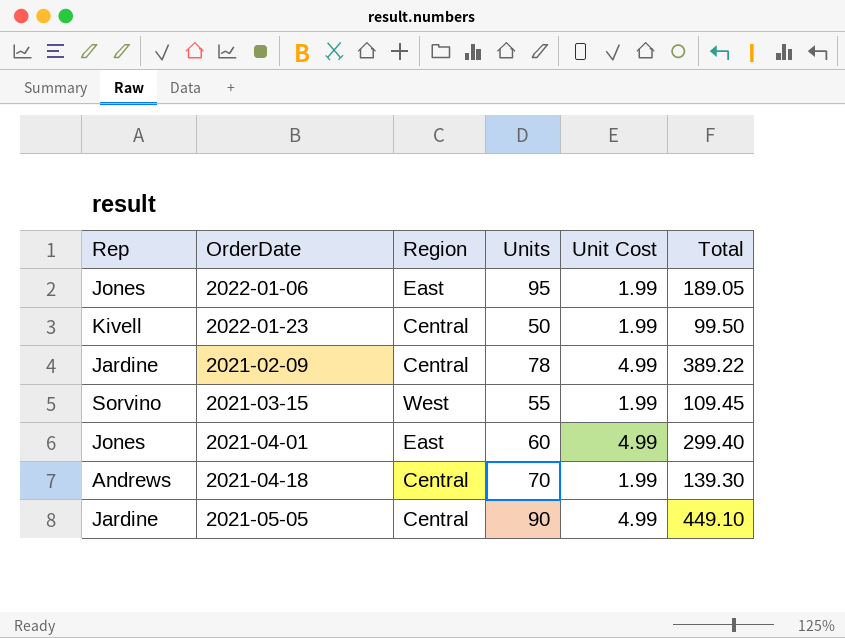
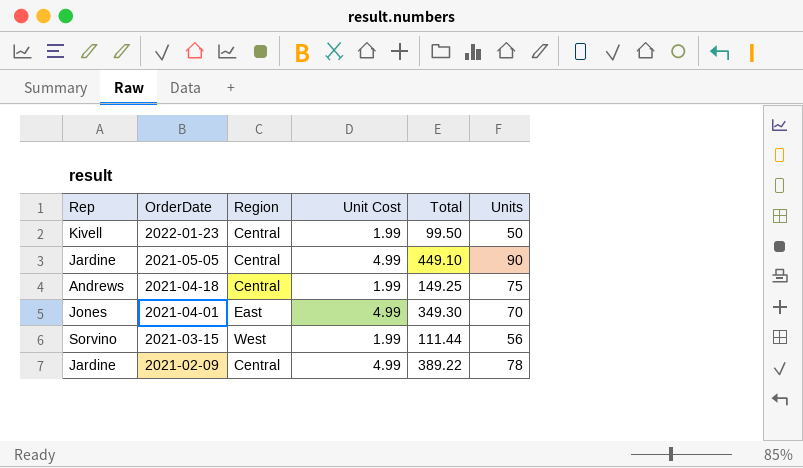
row order: none -> OrderDate descending
column Units | position: 4 -> 6
row 2022-01-06: Jones | East | 95 | 1.99 | 189.05 -> none
2021-04-18 | Total: 139.30 -> 149.25
2021-04-18 | Units: 70 -> 75
2021-04-01 | Total: 299.40 -> 349.30
2021-04-01 | Units: 60 -> 70
2021-03-15 | Total: 109.45 -> 111.44
2021-03-15 | Units: 55 -> 56

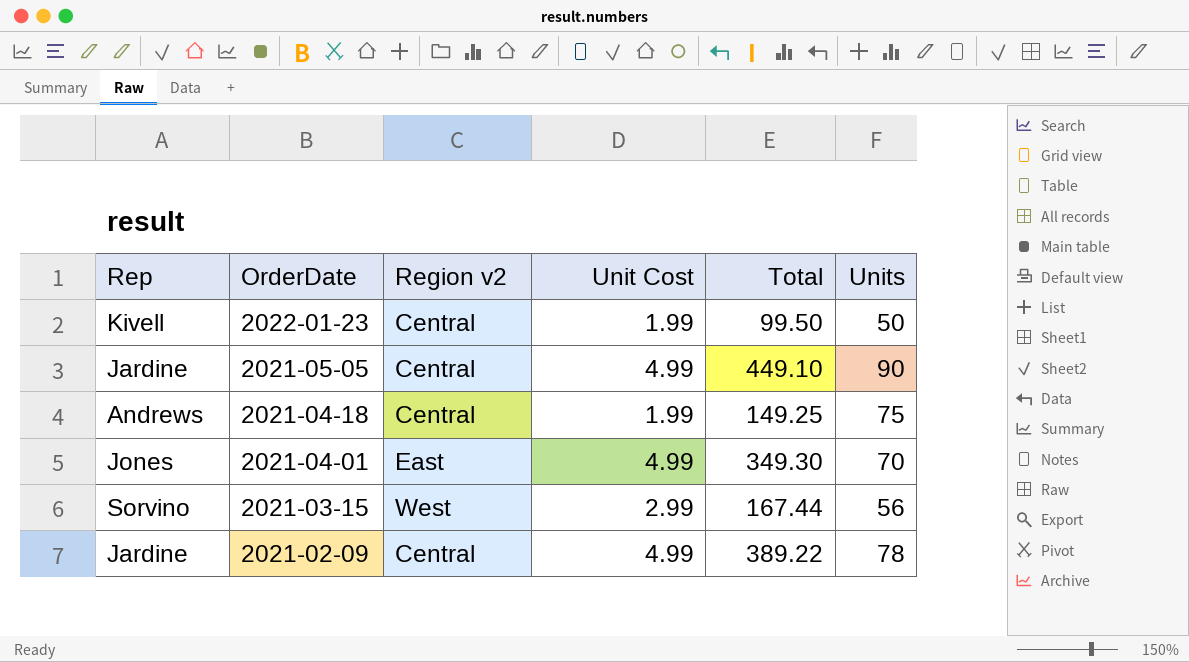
column name: Region -> Region v2
2021-03-15 | Unit Cost: 1.99 -> 2.99
2021-03-15 | Total: 111.44 -> 167.44

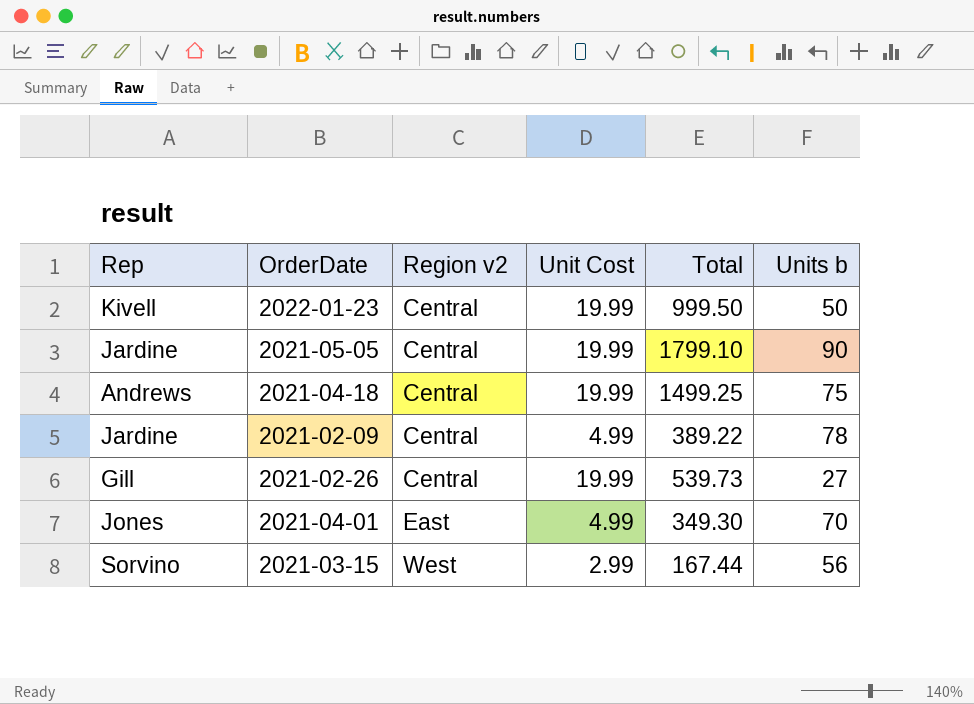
row order: OrderDate descending -> Region v2 ascending
column name: Units -> Units b
2022-01-23 | Unit Cost: 1.99 -> 19.99
2022-01-23 | Total: 99.50 -> 999.50
2021-05-05 | Unit Cost: 4.99 -> 19.99
2021-05-05 | Total: 449.10 -> 1799.10
2021-04-18 | Unit Cost: 1.99 -> 19.99
2021-04-18 | Total: 149.25 -> 1499.25
row 2021-02-26: none -> Gill | Central | 19.99 | 539.73 | 27

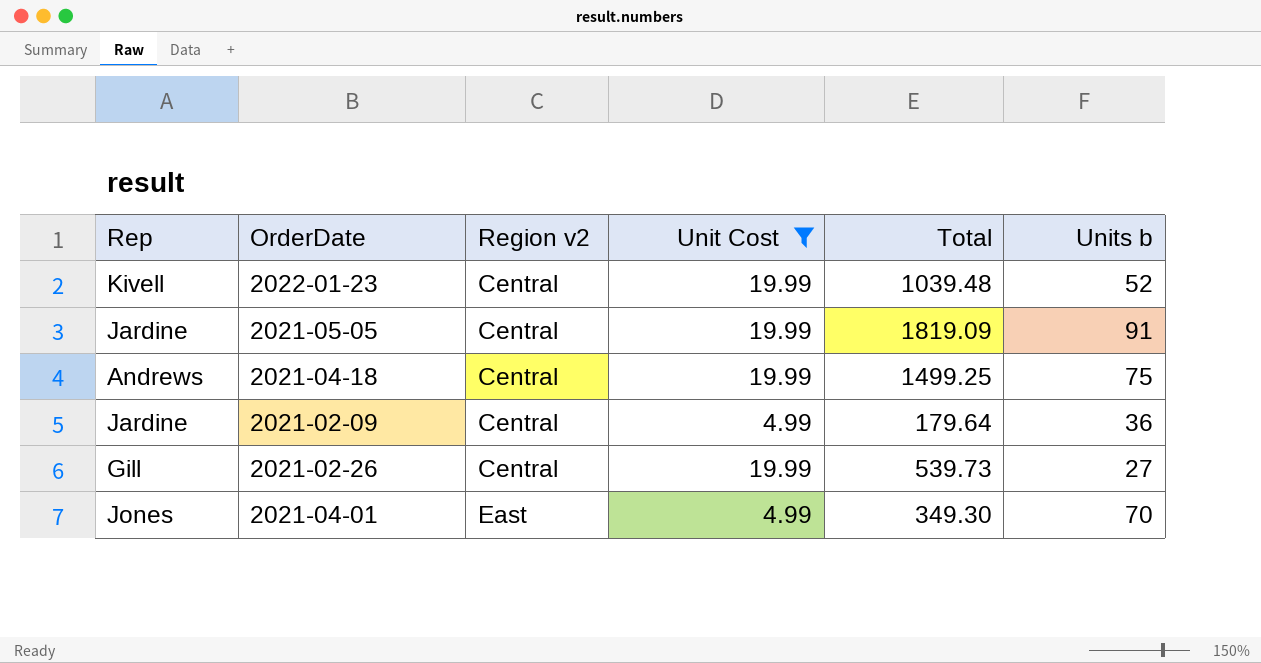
filter: none -> Unit Cost != 2.99
2022-01-23 | Total: 999.50 -> 1039.48
2022-01-23 | Units b: 50 -> 52
2021-05-05 | Total: 1799.10 -> 1819.09
2021-05-05 | Units b: 90 -> 91
2021-02-09 | Total: 389.22 -> 179.64
2021-02-09 | Units b: 78 -> 36

